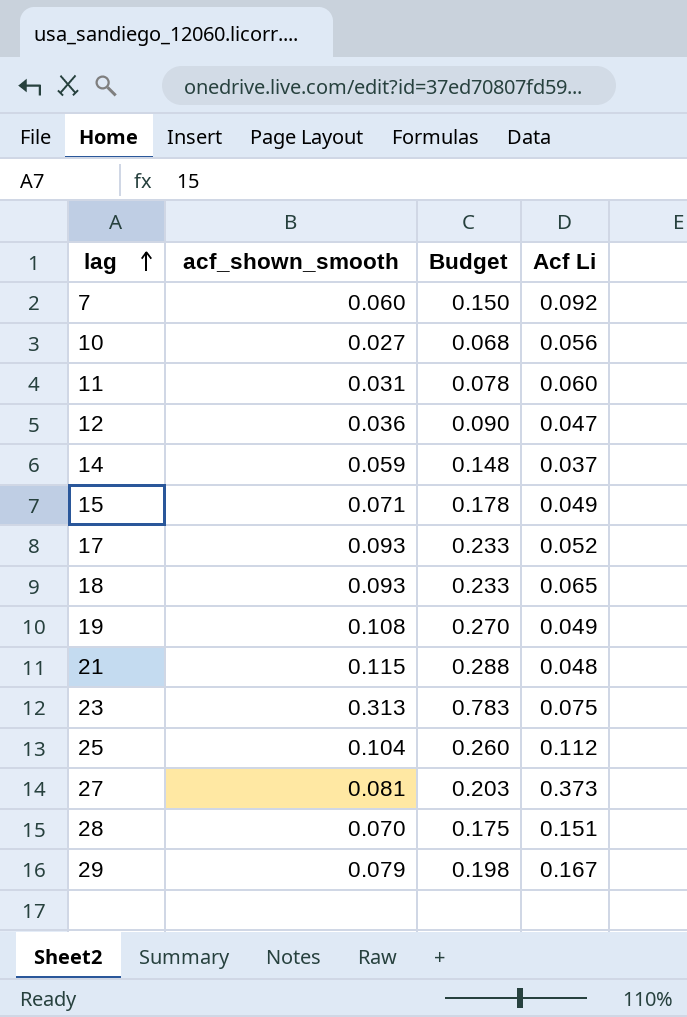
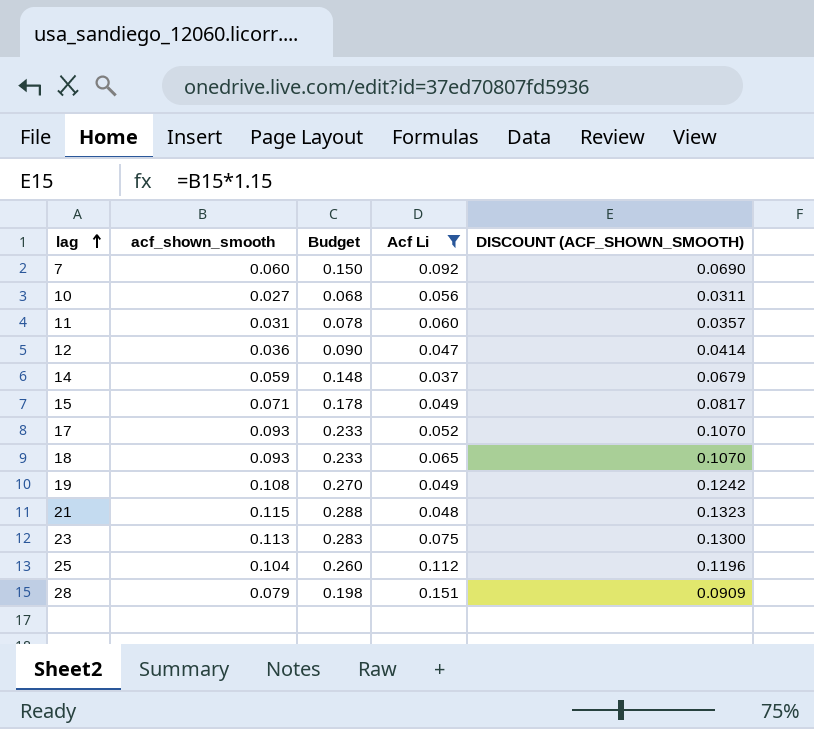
filter: none -> Acf Li <= 0.151
column DISCOUNT (ACF_SHOWN_SMOOTH) | formula: none -> [acf_shown_smooth] * 1.15
23 | acf_shown_smooth: 0.313 -> 0.113
23 | Budget: 0.783 -> 0.283
28 | acf_shown_smooth: 0.070 -> 0.079
28 | Budget: 0.175 -> 0.198

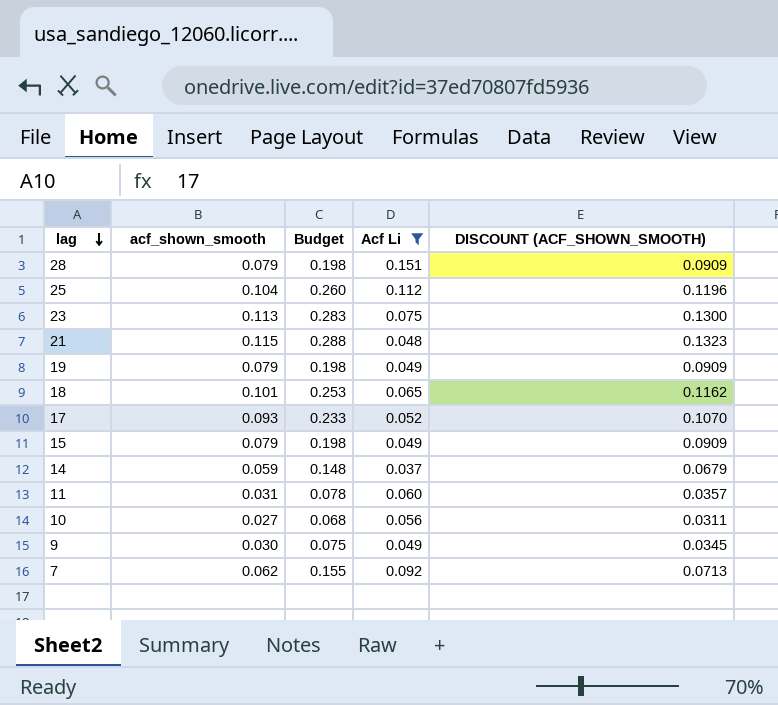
row order: lag ascending -> lag descending
row 12: 0.036 | 0.090 | 0.047 | 0.0414 -> none
19 | acf_shown_smooth: 0.108 -> 0.079
19 | Budget: 0.270 -> 0.198
19 | DISCOUNT (ACF_SHOWN_SMOOTH): 0.1242 -> 0.0909
18 | acf_shown_smooth: 0.093 -> 0.101
18 | Budget: 0.233 -> 0.253
18 | DISCOUNT (ACF_SHOWN_SMOOTH): 0.1070 -> 0.1162
15 | acf_shown_smooth: 0.071 -> 0.079
15 | Budget: 0.178 -> 0.198
15 | DISCOUNT (ACF_SHOWN_SMOOTH): 0.0817 -> 0.0909
row 9: none -> 0.030 | 0.075 | 0.049 | 0.0345
7 | acf_shown_smooth: 0.060 -> 0.062
7 | Budget: 0.150 -> 0.155
7 | DISCOUNT (ACF_SHOWN_SMOOTH): 0.0690 -> 0.0713

